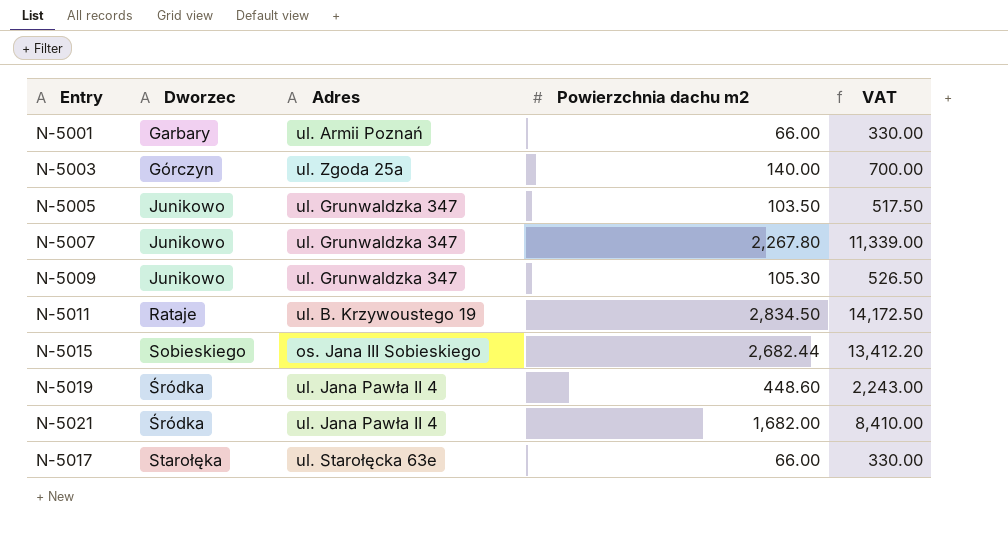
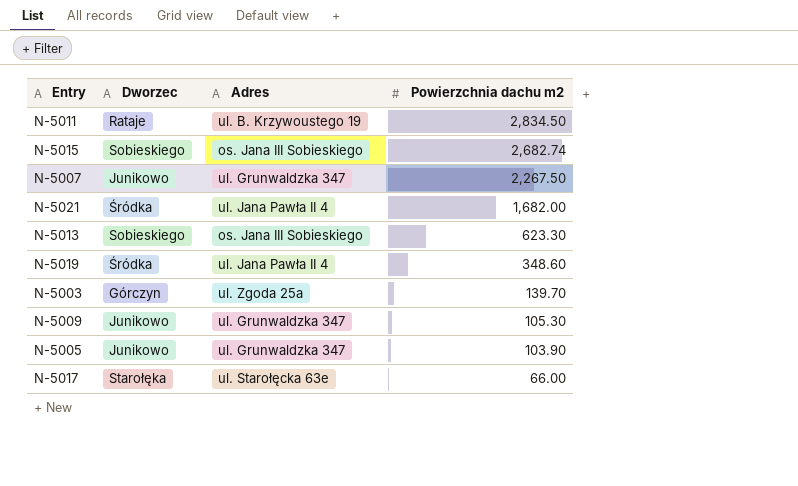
row order: Dworzec ascending -> Powierzchnia dachu m2 descending
column VAT | formula: [Powierzchnia dachu m2] * 5 -> none
row N-5001: Garbary | ul. Armii Poznań | 66.00 | 330.00 -> none
N-5015 | Powierzchnia dachu m2: 2,682.44 -> 2,682.74
N-5007 | Powierzchnia dachu m2: 2,267.80 -> 2,267.50
row N-5013: none -> Sobieskiego | os. Jana III Sobieskiego | 623.30
N-5019 | Powierzchnia dachu m2: 448.60 -> 348.60
N-5003 | Powierzchnia dachu m2: 140.00 -> 139.70
N-5005 | Powierzchnia dachu m2: 103.50 -> 103.90

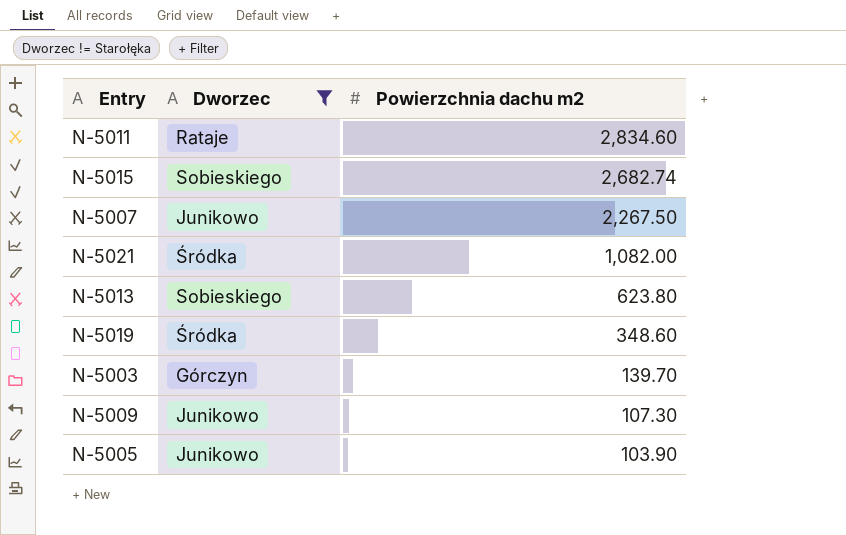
filter: none -> Dworzec != Starołęka
column Adres | position: 3 -> none
N-5011 | Powierzchnia dachu m2: 2,834.50 -> 2,834.60
N-5021 | Powierzchnia dachu m2: 1,682.00 -> 1,082.00
N-5013 | Powierzchnia dachu m2: 623.30 -> 623.80
N-5009 | Powierzchnia dachu m2: 105.30 -> 107.30

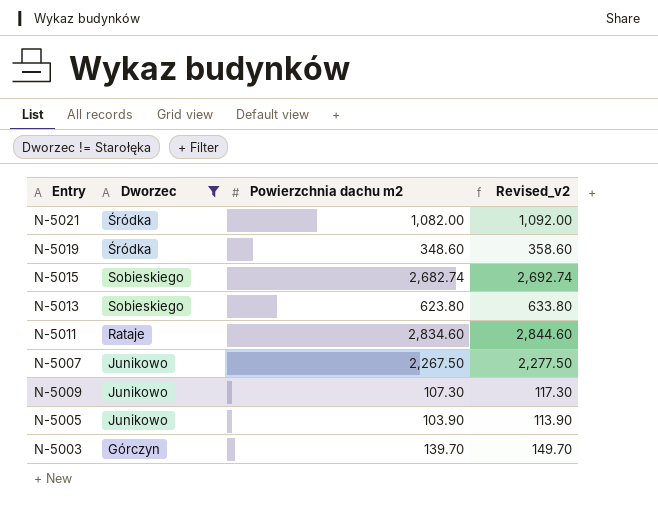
row order: Powierzchnia dachu m2 descending -> Dworzec descending
column Revised_v2 | formula: none -> [Powierzchnia dachu m2] + 10

